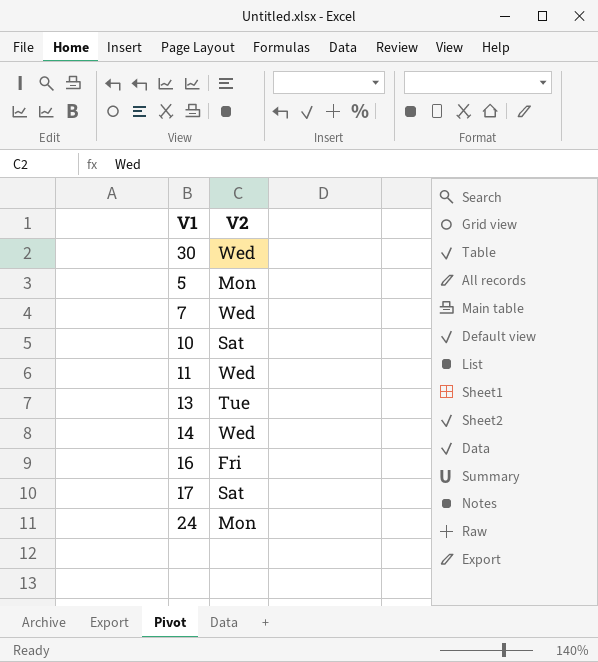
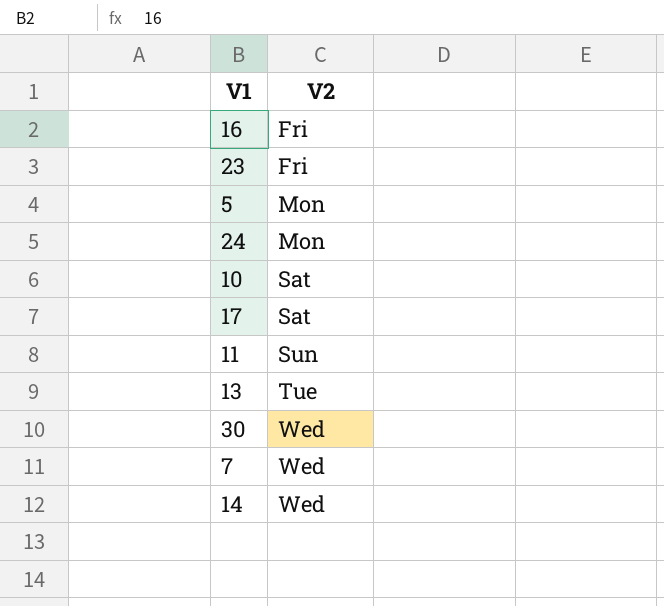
row order: none -> V2 ascending
row 23: none -> Fri
11 | V2: Wed -> Sun

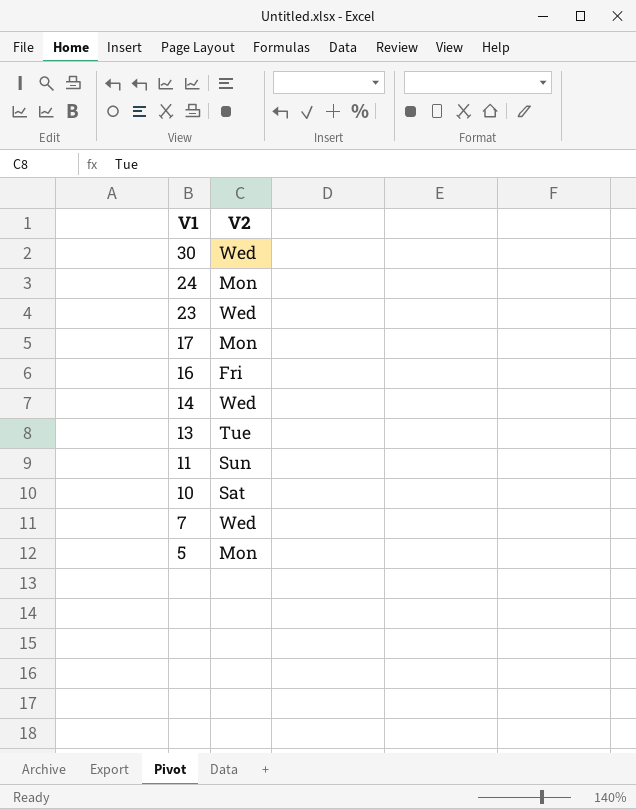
row order: V2 ascending -> V1 descending
23 | V2: Fri -> Wed
17 | V2: Sat -> Mon

